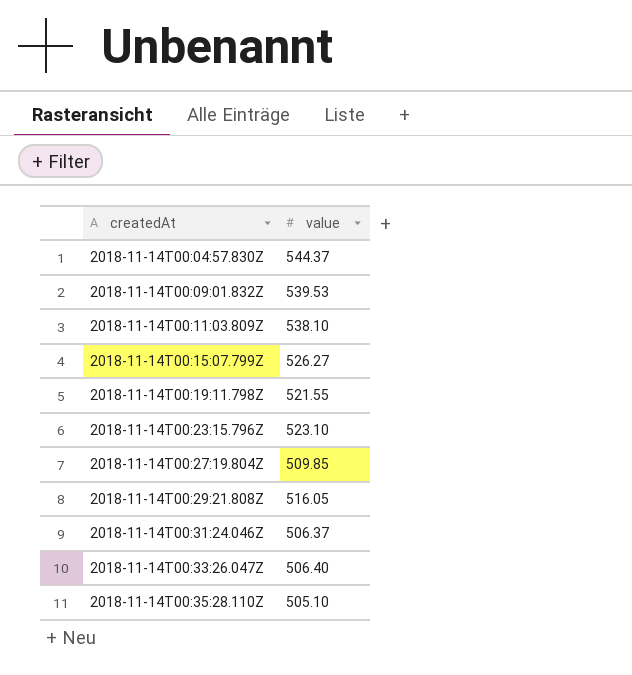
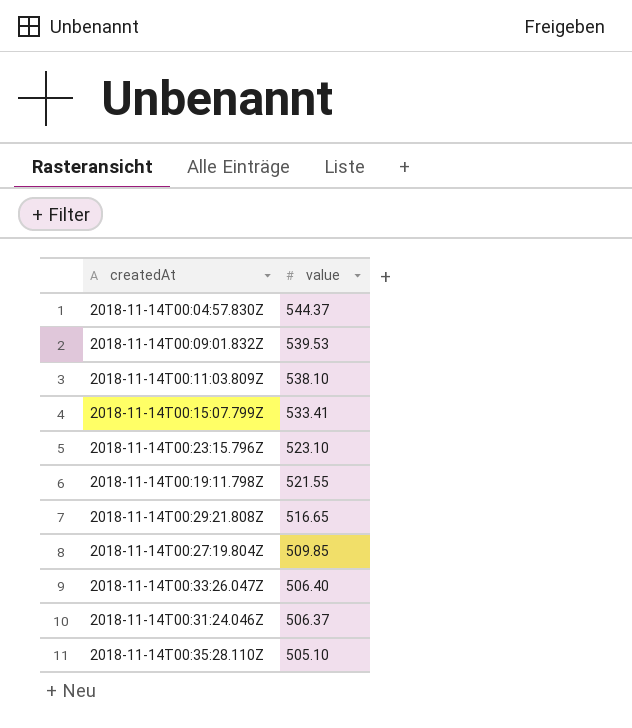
row order: createdAt ascending -> value descending
2018-11-14T00:15:07.799Z | value: 526.27 -> 533.41
2018-11-14T00:29:21.808Z | value: 516.05 -> 516.65

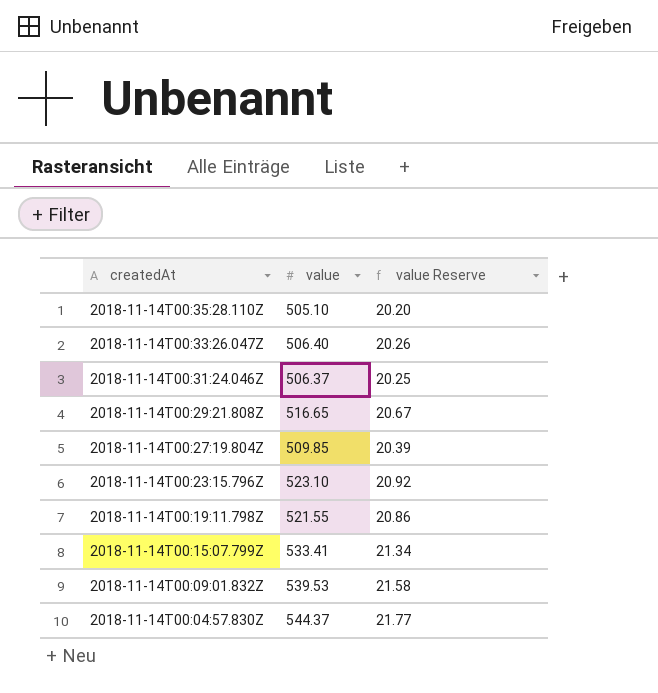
row order: value descending -> createdAt descending
column value Reserve | formula: none -> [value] * 0.04
row 2018-11-14T00:11:03.809Z: 538.10 -> none

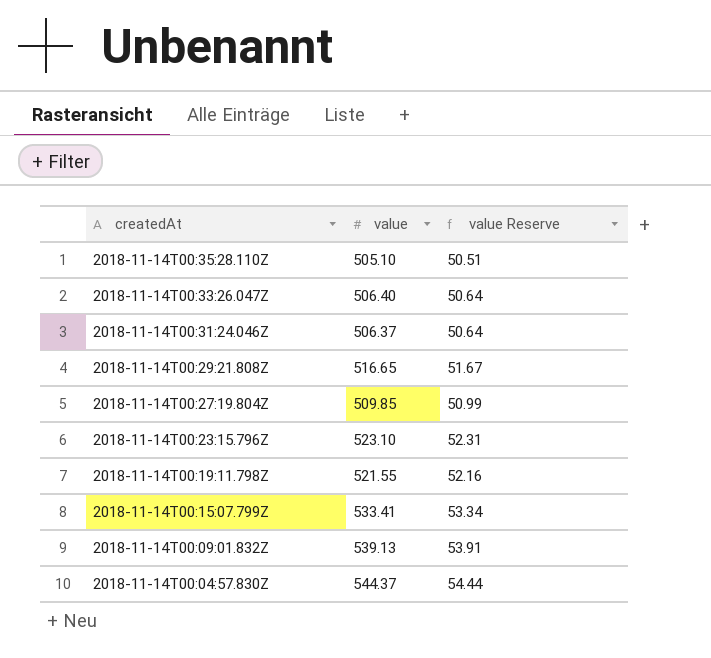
column value Reserve | formula: [value] * 0.04 -> [value] * 0.1
2018-11-14T00:09:01.832Z | value: 539.53 -> 539.13

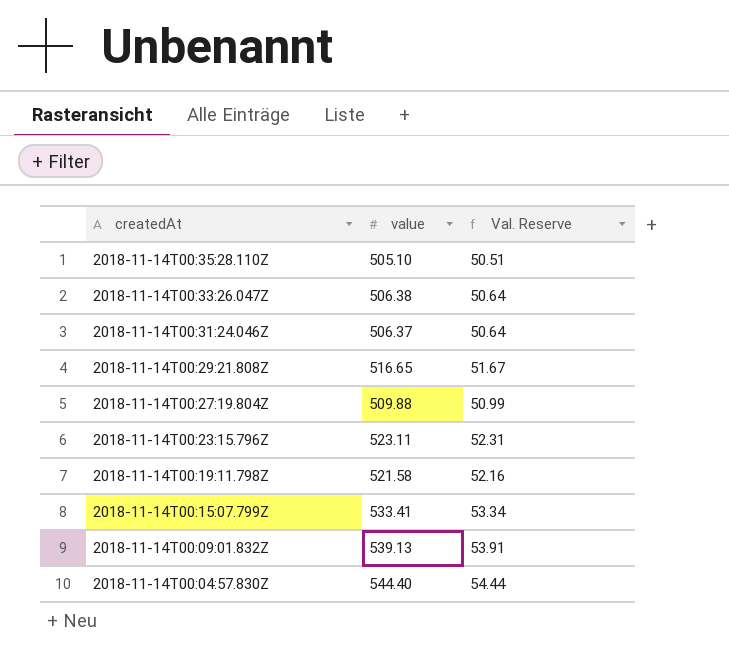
column name: value Reserve -> Val. Reserve
2018-11-14T00:33:26.047Z | value: 506.40 -> 506.38
2018-11-14T00:27:19.804Z | value: 509.85 -> 509.88
2018-11-14T00:23:15.796Z | value: 523.10 -> 523.11
2018-11-14T00:19:11.798Z | value: 521.55 -> 521.58
2018-11-14T00:04:57.830Z | value: 544.37 -> 544.40

